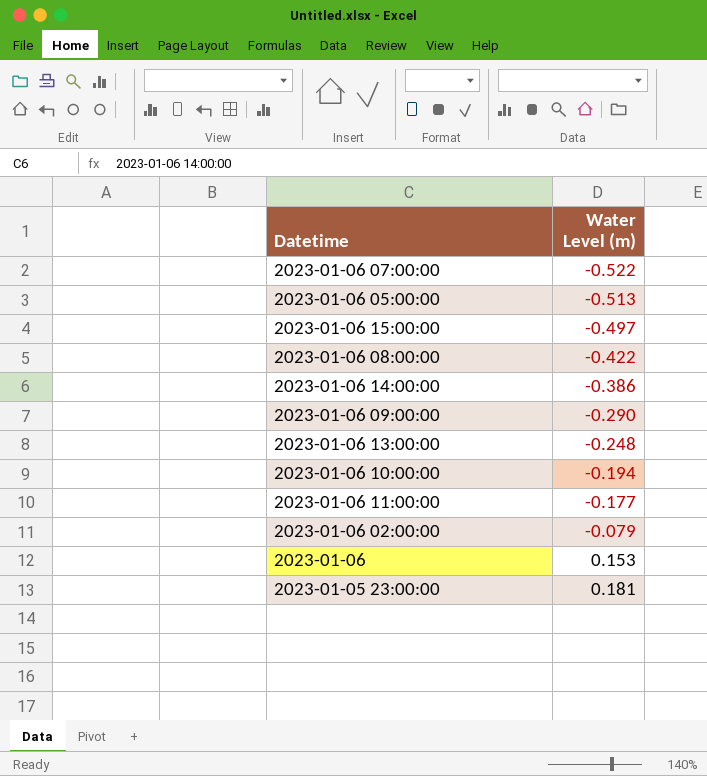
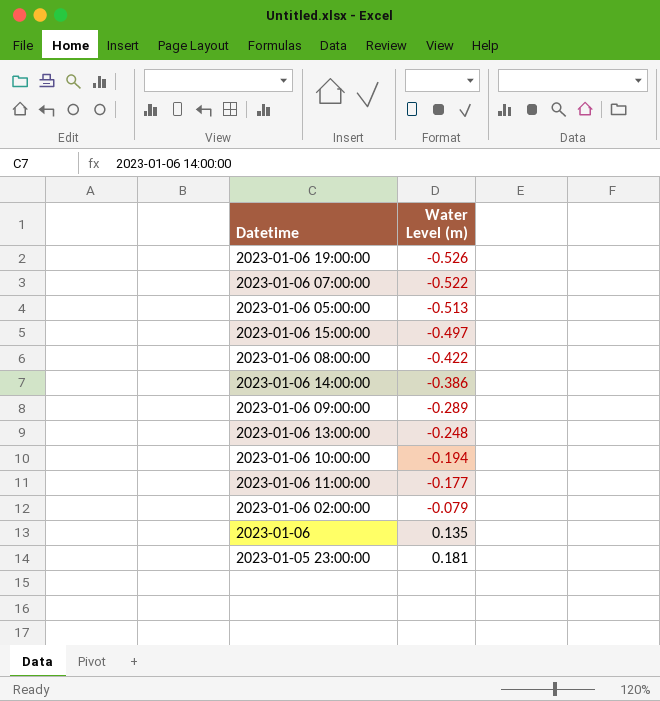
row 2023-01-06 19:00:00: none -> -0.526
2023-01-06 09:00:00 | Water Level (m): -0.290 -> -0.289
2023-01-06 | Water Level (m): 0.153 -> 0.135

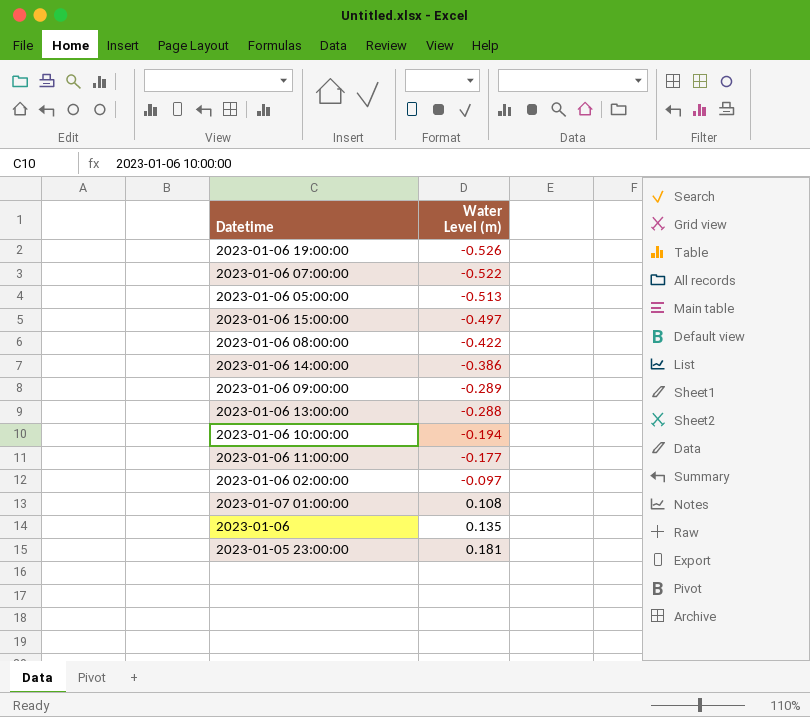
2023-01-06 13:00:00 | Water Level (m): -0.248 -> -0.288
2023-01-06 02:00:00 | Water Level (m): -0.079 -> -0.097
row 2023-01-07 01:00:00: none -> 0.108

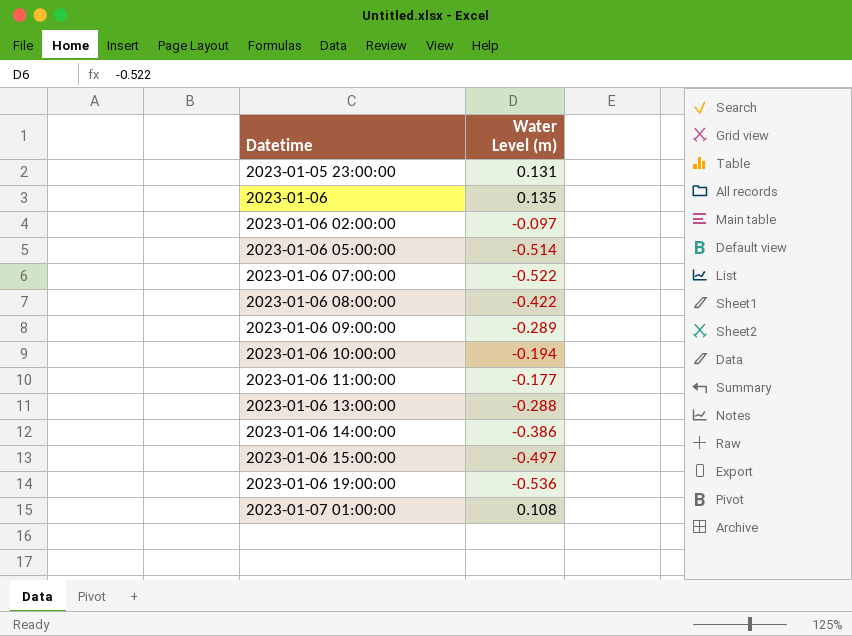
row order: Water Level (m) ascending -> Datetime ascending
2023-01-05 23:00:00 | Water Level (m): 0.181 -> 0.131
2023-01-06 05:00:00 | Water Level (m): -0.513 -> -0.514
2023-01-06 19:00:00 | Water Level (m): -0.526 -> -0.536

